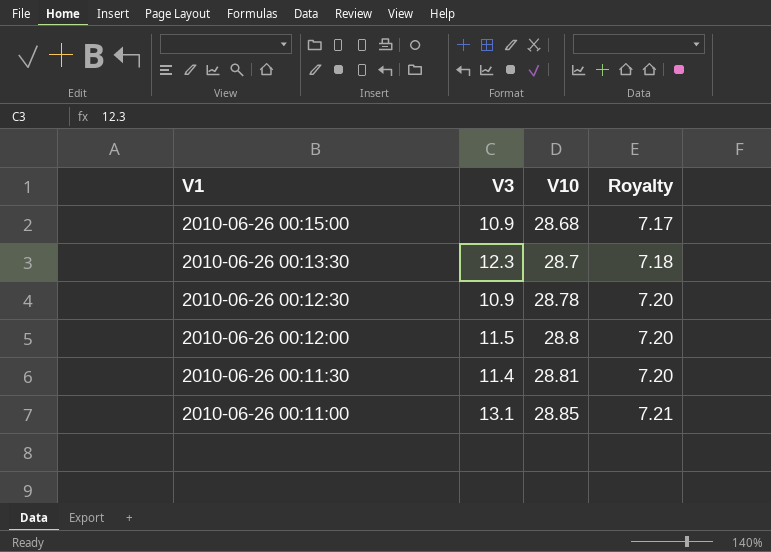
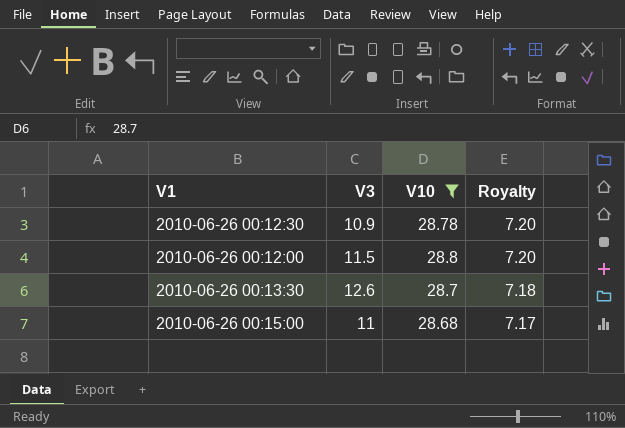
filter: none -> V10 <= 28.8
row order: V1 descending -> Royalty descending
2010-06-26 00:13:30 | V3: 12.3 -> 12.6
2010-06-26 00:15:00 | V3: 10.9 -> 11

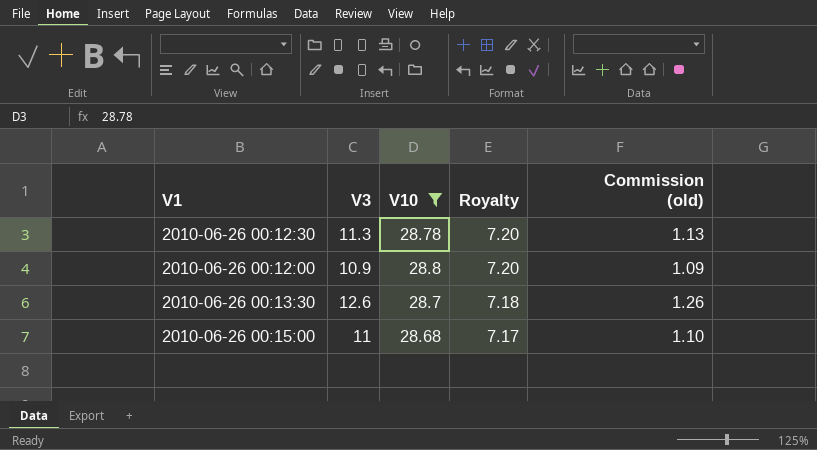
column Commission (old) | formula: none -> [V3] * 0.1
2010-06-26 00:12:30 | V3: 10.9 -> 11.3
2010-06-26 00:12:00 | V3: 11.5 -> 10.9

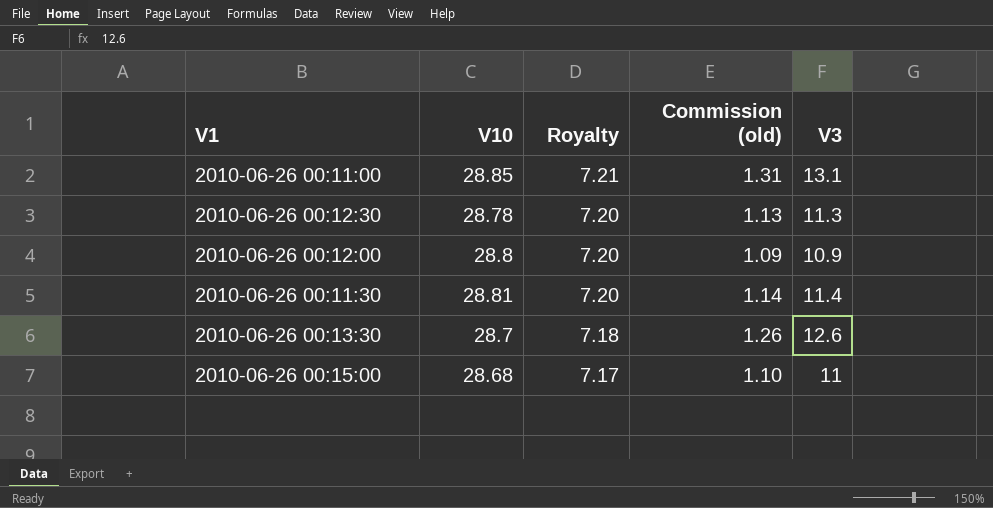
filter: V10 <= 28.8 -> none
column V3 | position: 2 -> 5

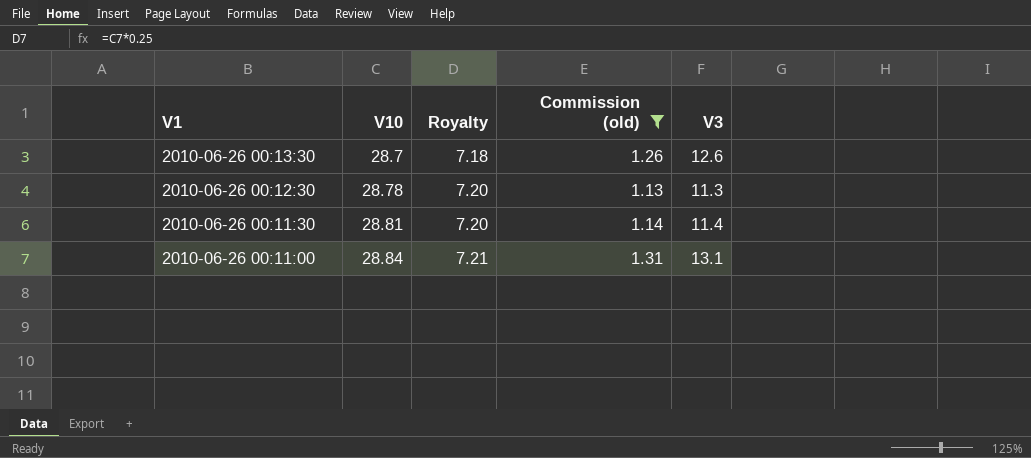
filter: none -> Commission (old) >= 1.13
row order: Royalty descending -> V1 descending
2010-06-26 00:11:00 | V10: 28.85 -> 28.84

